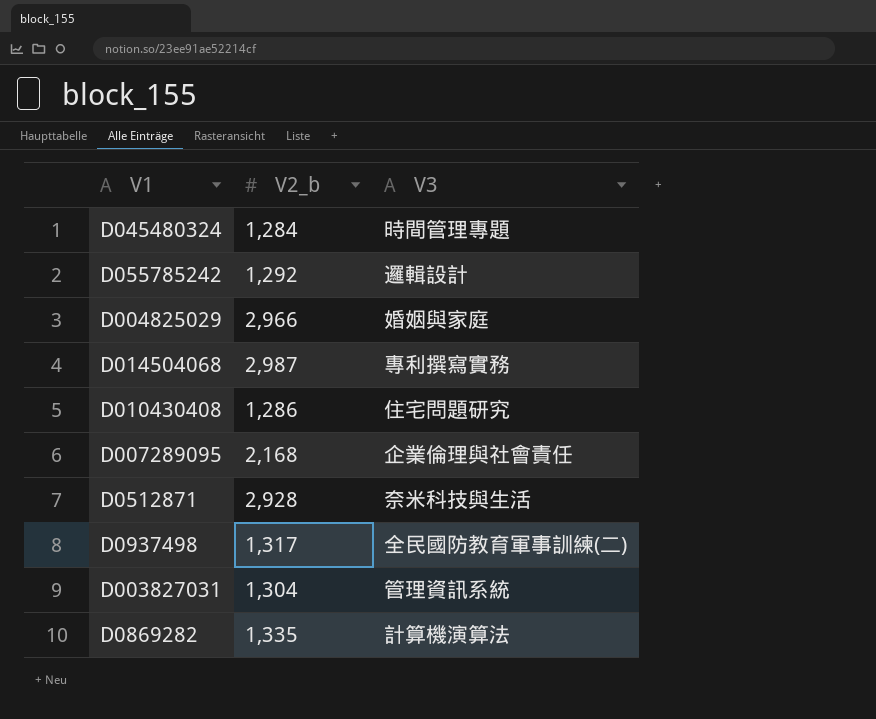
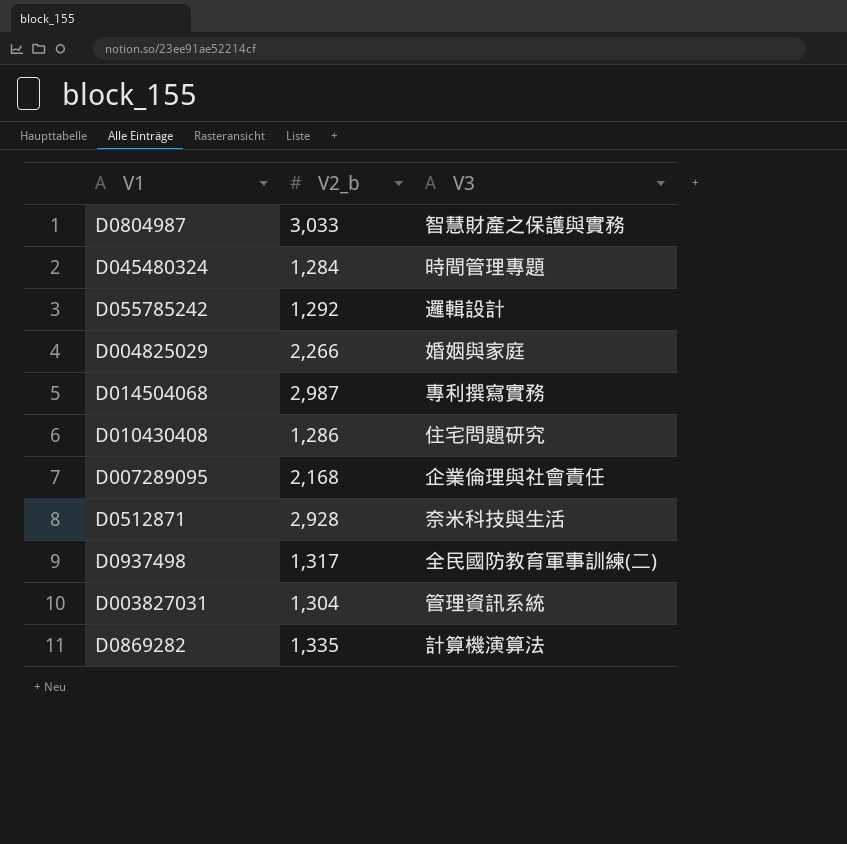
row D0804987: none -> 3,033 | 智慧財產之保護與實務
D004825029 | V2_b: 2,966 -> 2,266

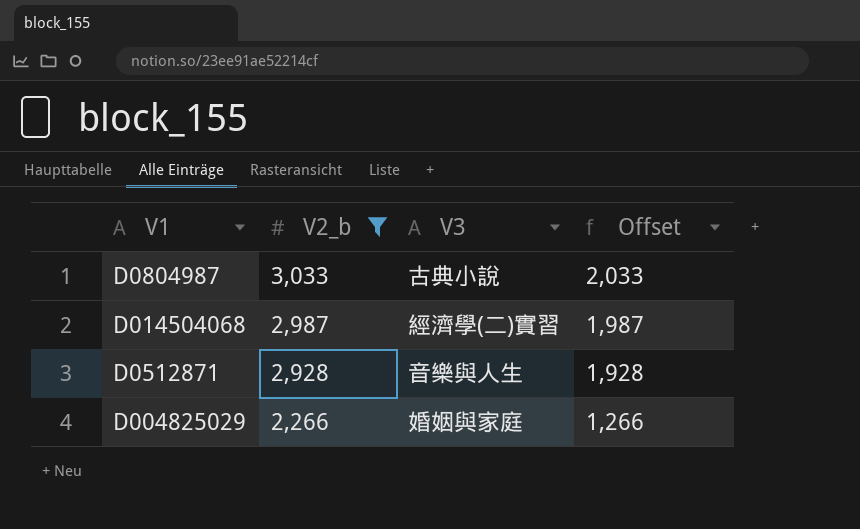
filter: none -> V2_b >= 2,266
row order: none -> V2_b descending
column Offset | formula: none -> [V2_b] - 1000
D0804987 | V3: 智慧財產之保護與實務 -> 古典小說
D014504068 | V3: 專利撰寫實務 -> 經濟學(二)實習
D0512871 | V3: 奈米科技與生活 -> 音樂與人生

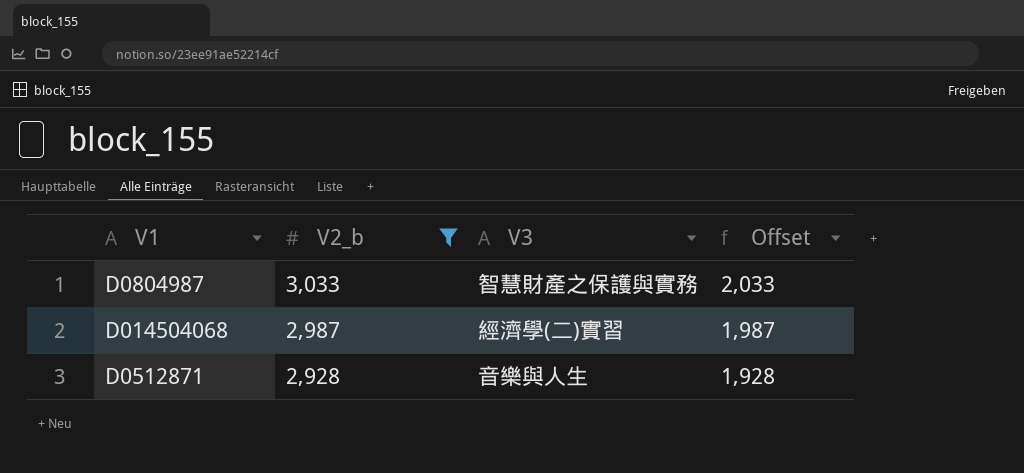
row D004825029: 2,266 | 婚姻與家庭 | 1,266 -> none
D0804987 | V3: 古典小說 -> 智慧財產之保護與實務

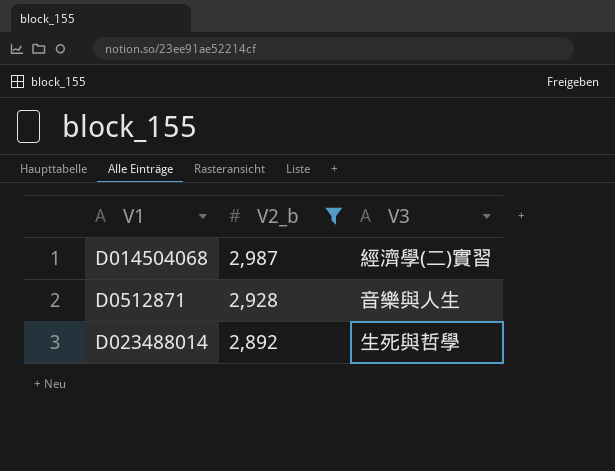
column Offset | formula: [V2_b] - 1000 -> none
row D0804987: 3,033 | 智慧財產之保護與實務 | 2,033 -> none
row D023488014: none -> 2,892 | 生死與哲學

